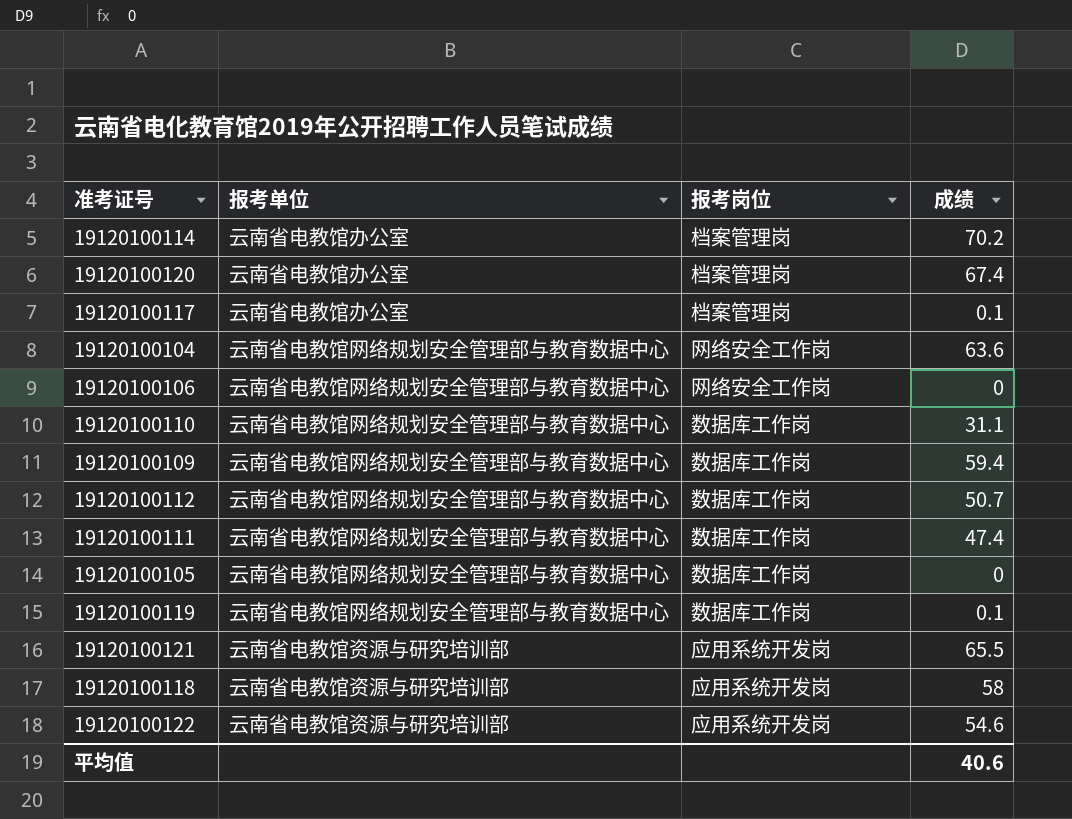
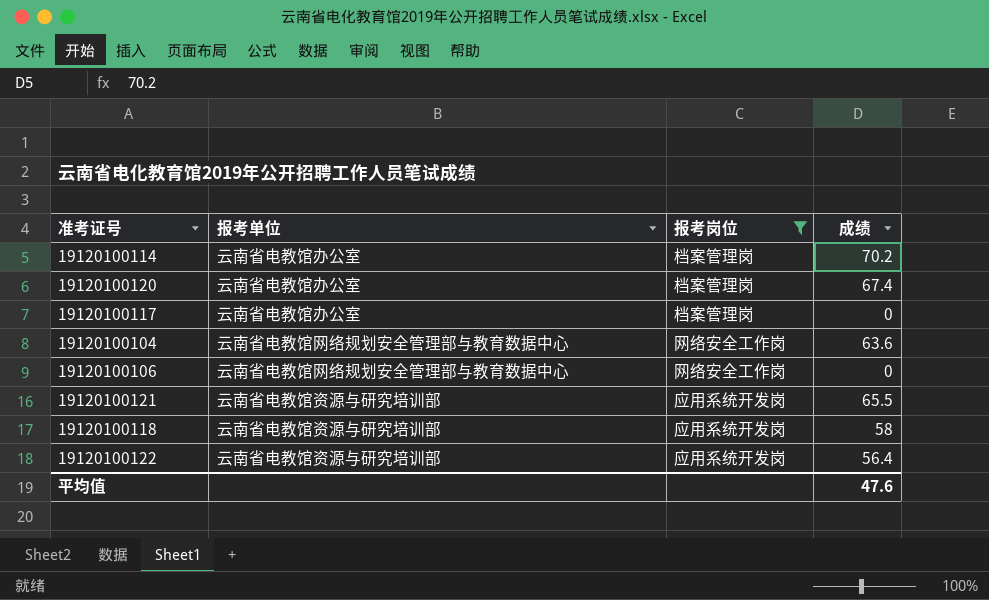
filter: none -> 报考岗位 != 数据库工作岗
19120100117 | 成绩: 0.1 -> 0
19120100122 | 成绩: 54.6 -> 56.4
平均值 | 成绩: 40.6 -> 47.6

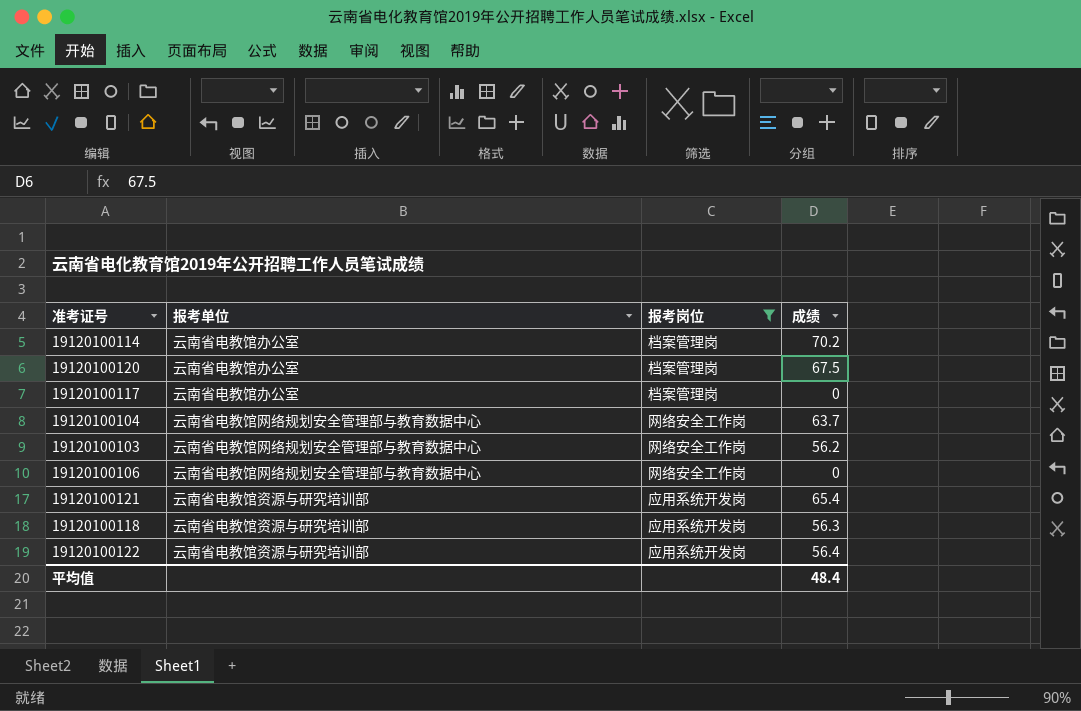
19120100120 | 成绩: 67.4 -> 67.5
19120100104 | 成绩: 63.6 -> 63.7
row 19120100103: none -> 云南省电教馆网络规划安全管理部与教育数据中心 | 网络安全工作岗 | 56.2
19120100121 | 成绩: 65.5 -> 65.4
19120100118 | 成绩: 58 -> 56.3
平均值 | 成绩: 47.6 -> 48.4

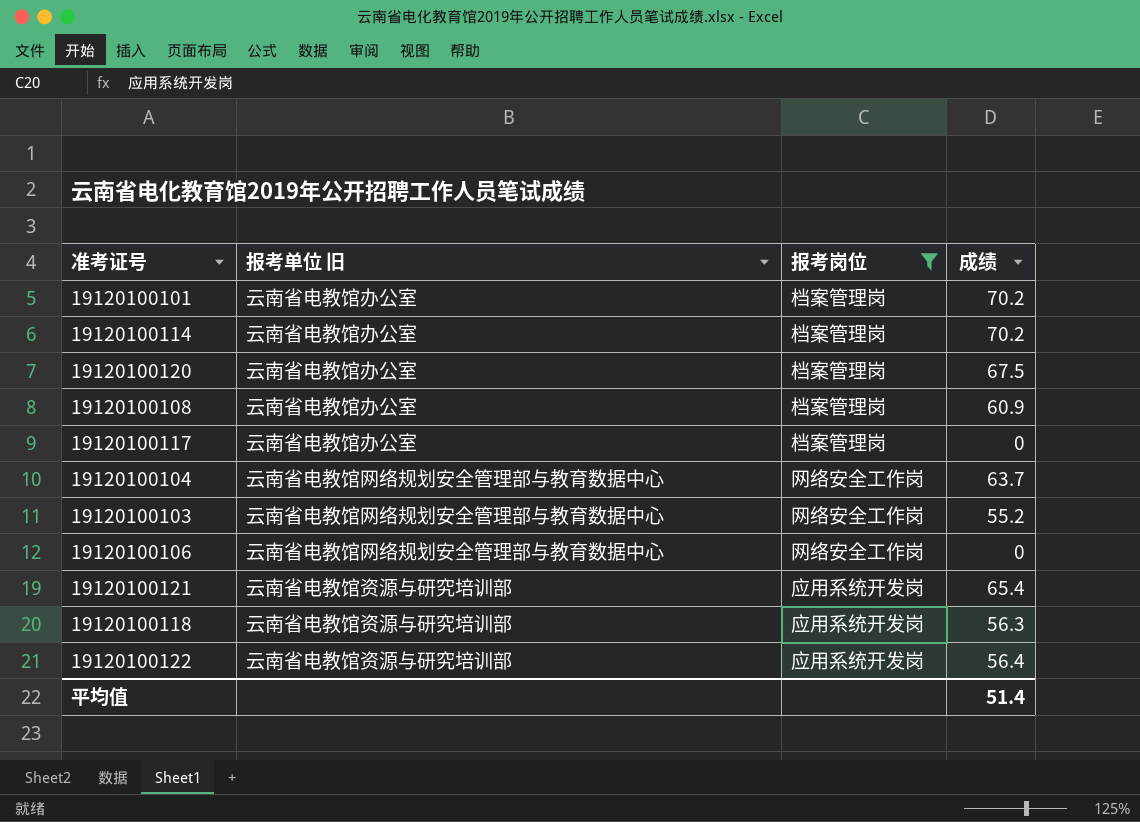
column name: 报考单位 -> 报考单位 旧
row 19120100101: none -> 云南省电教馆办公室 | 档案管理岗 | 70.2
row 19120100108: none -> 云南省电教馆办公室 | 档案管理岗 | 60.9
19120100103 | 成绩: 56.2 -> 55.2
平均值 | 成绩: 48.4 -> 51.4

